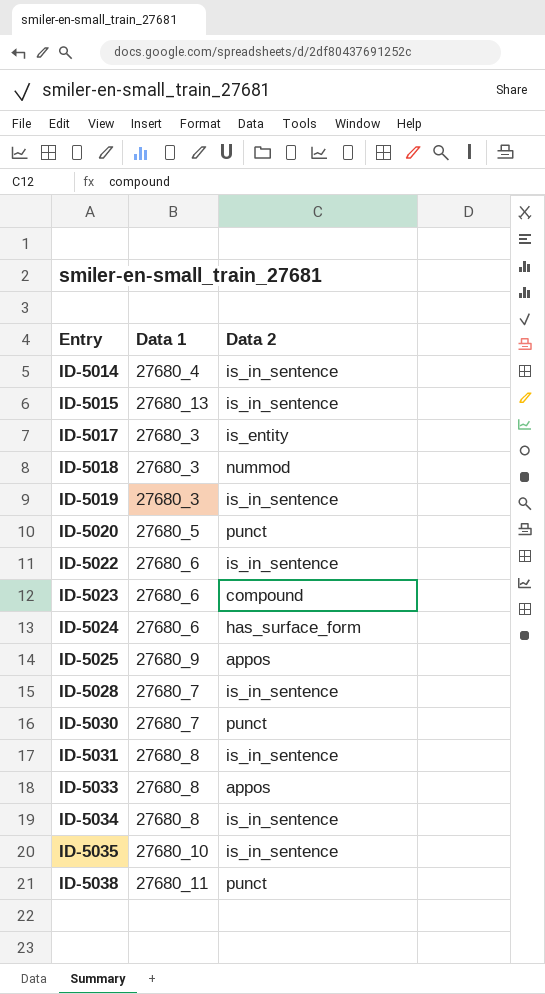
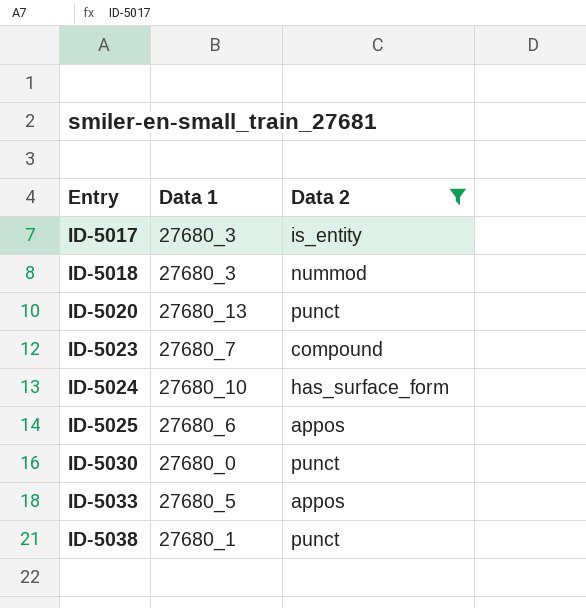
filter: none -> Data 2 != is_in_sentence
ID-5020 | Data 1: 27680_5 -> 27680_13
ID-5023 | Data 1: 27680_6 -> 27680_7
ID-5024 | Data 1: 27680_6 -> 27680_10
ID-5025 | Data 1: 27680_9 -> 27680_6
ID-5030 | Data 1: 27680_7 -> 27680_0
ID-5033 | Data 1: 27680_8 -> 27680_5
ID-5038 | Data 1: 27680_11 -> 27680_1

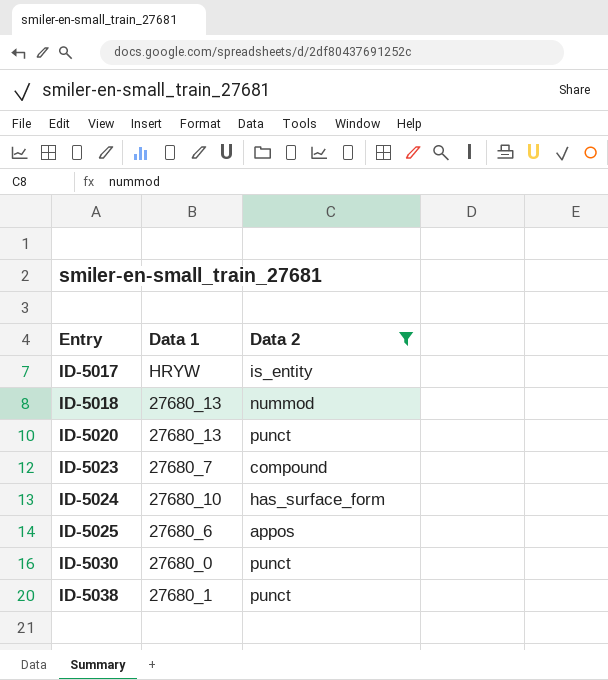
row ID-5033: 27680_5 | appos -> none
ID-5017 | Data 1: 27680_3 -> HRYW
ID-5018 | Data 1: 27680_3 -> 27680_13

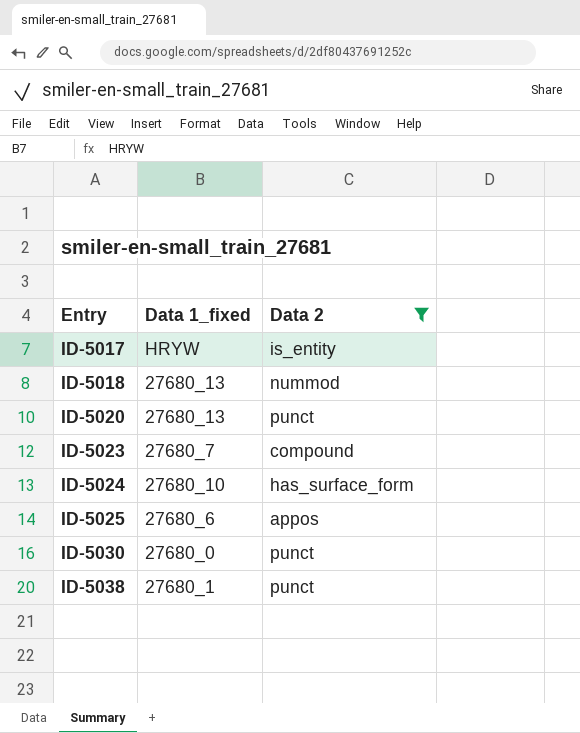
column name: Data 1 -> Data 1_fixed

